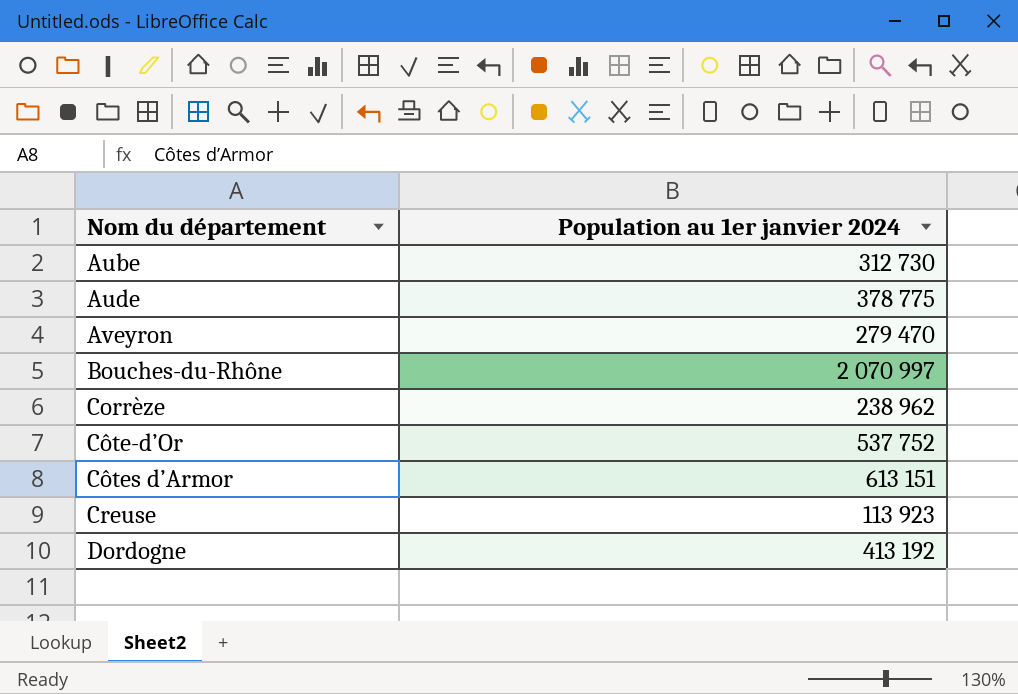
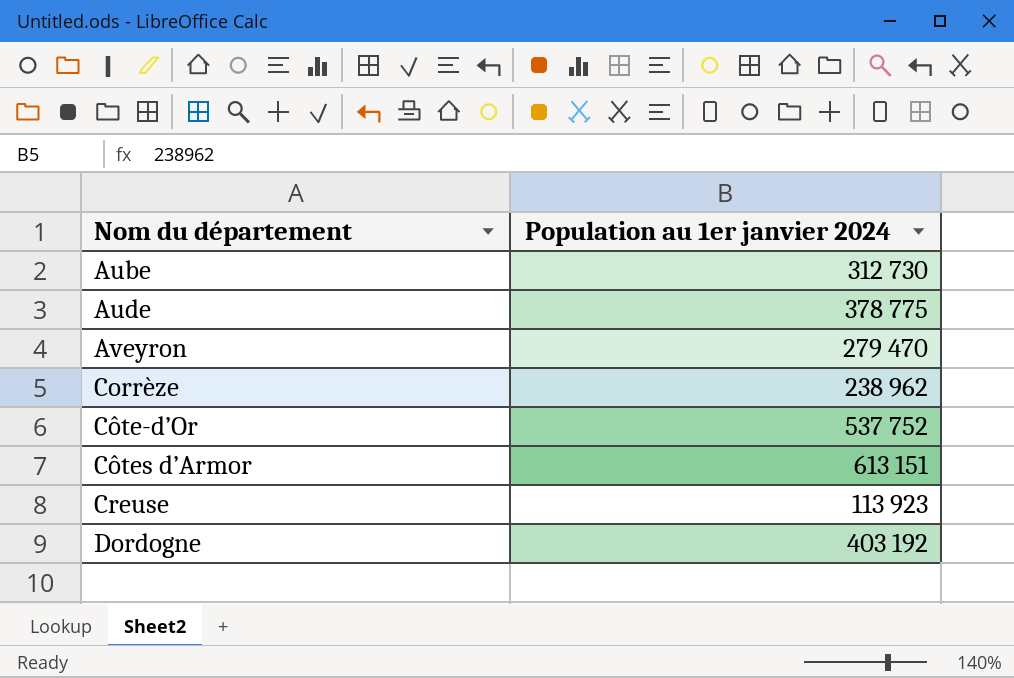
row Bouches-du-Rhône: 2 070 997 -> none
Dordogne | Population au 1er janvier 2024: 413 192 -> 403 192

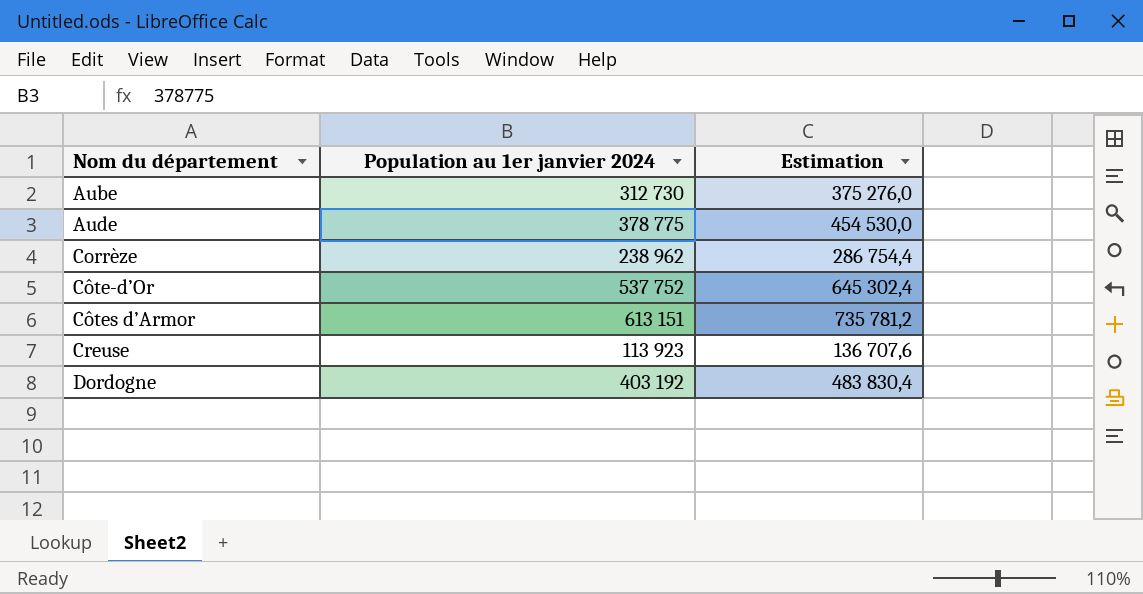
column Estimation | formula: none -> [Population au 1er janvier 2024] * 1,2
row Aveyron: 279 470 -> none

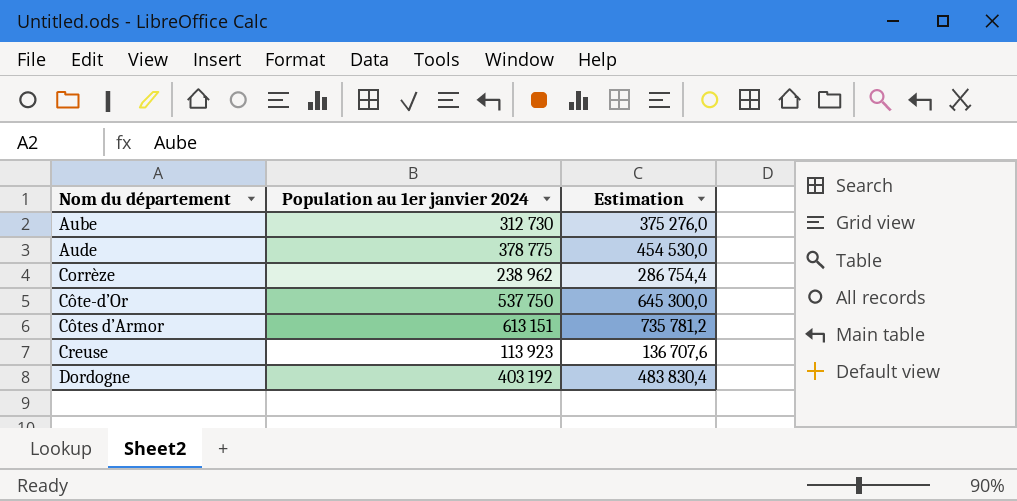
Côte-d’Or | Population au 1er janvier 2024: 537 752 -> 537 750
Côte-d’Or | Estimation: 645 302,4 -> 645 300,0

